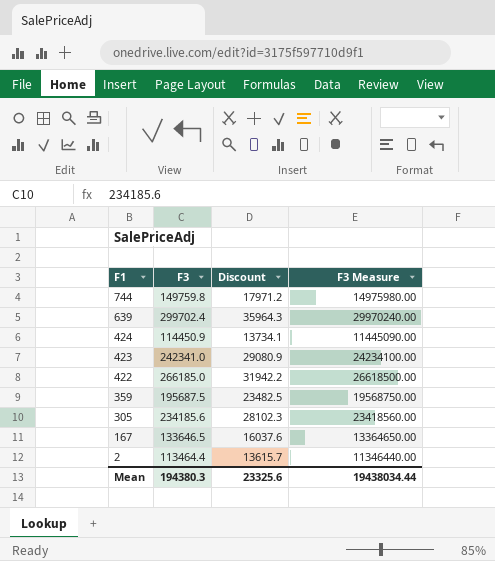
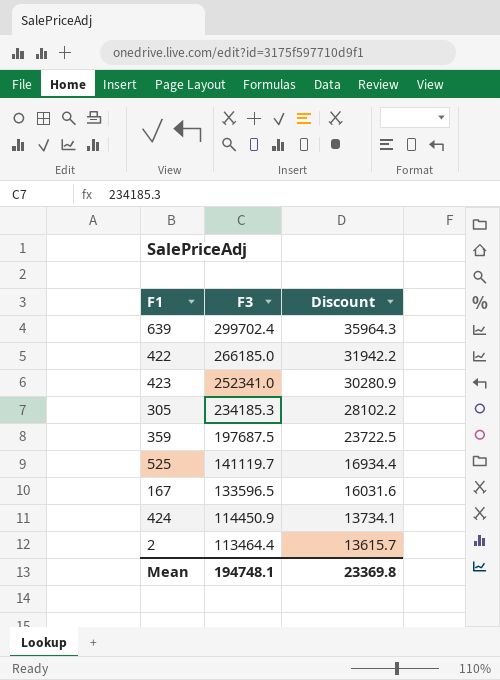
row order: F1 descending -> F3 descending
column F3 Measure | formula: [F3] * 100 -> none
row 744: 149759.8 | 17971.2 | 14975980.00 -> none
423 | F3: 242341.0 -> 252341.0
423 | Discount: 29080.9 -> 30280.9
305 | F3: 234185.6 -> 234185.3
305 | Discount: 28102.3 -> 28102.2
359 | F3: 195687.5 -> 197687.5
359 | Discount: 23482.5 -> 23722.5
row 525: none -> 141119.7 | 16934.4
167 | F3: 133646.5 -> 133596.5
167 | Discount: 16037.6 -> 16031.6
Mean | F3: 194380.3 -> 194748.1
Mean | Discount: 23325.6 -> 23369.8

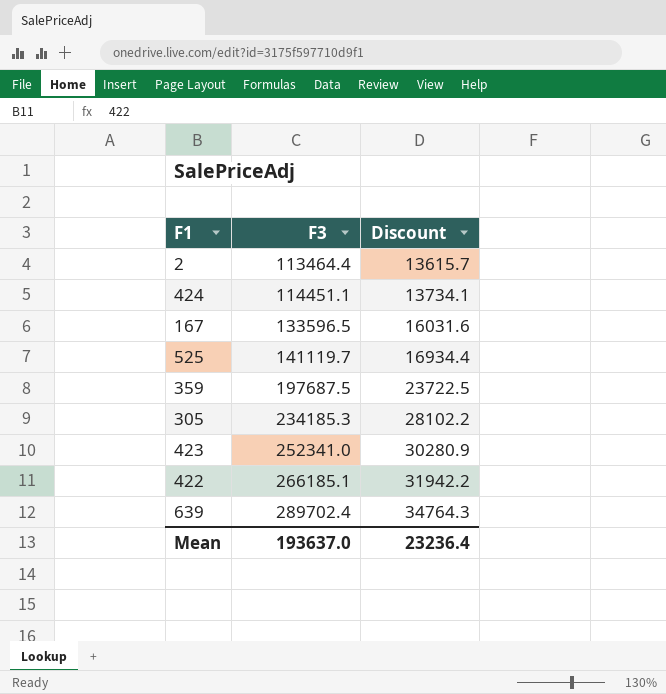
row order: F3 descending -> F3 ascending
424 | F3: 114450.9 -> 114451.1
422 | F3: 266185.0 -> 266185.1
639 | F3: 299702.4 -> 289702.4
639 | Discount: 35964.3 -> 34764.3
Mean | F3: 194748.1 -> 193637.0
Mean | Discount: 23369.8 -> 23236.4

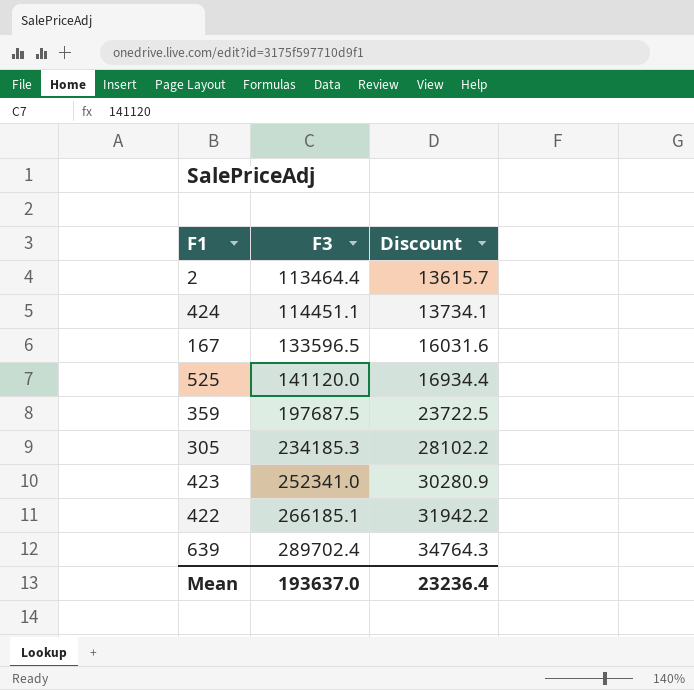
525 | F3: 141119.7 -> 141120.0

